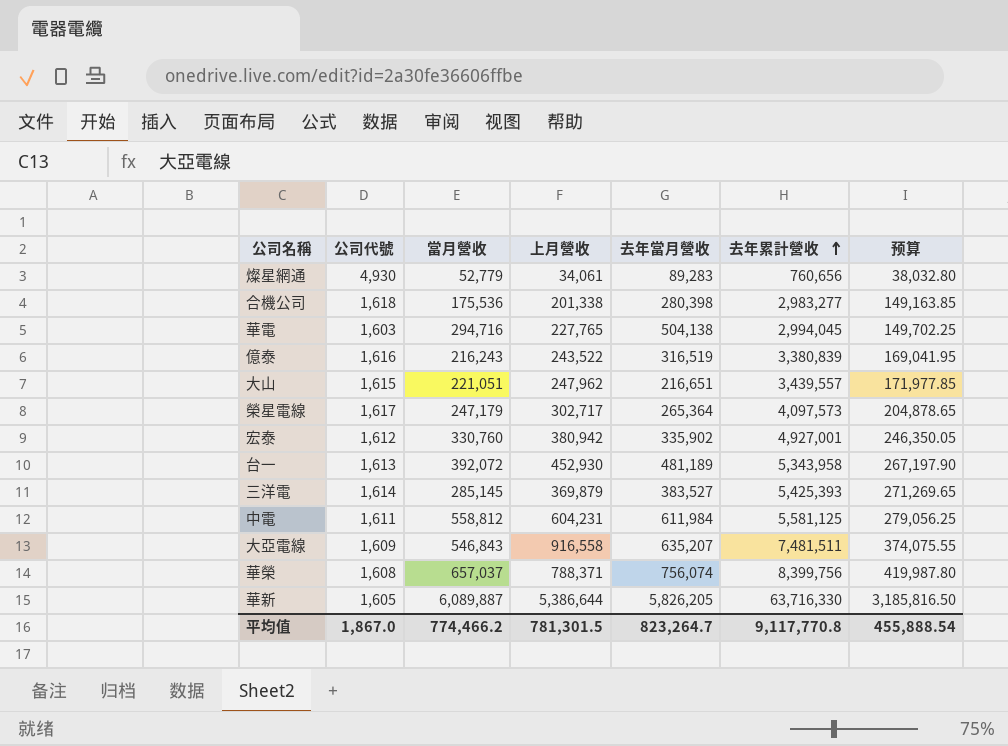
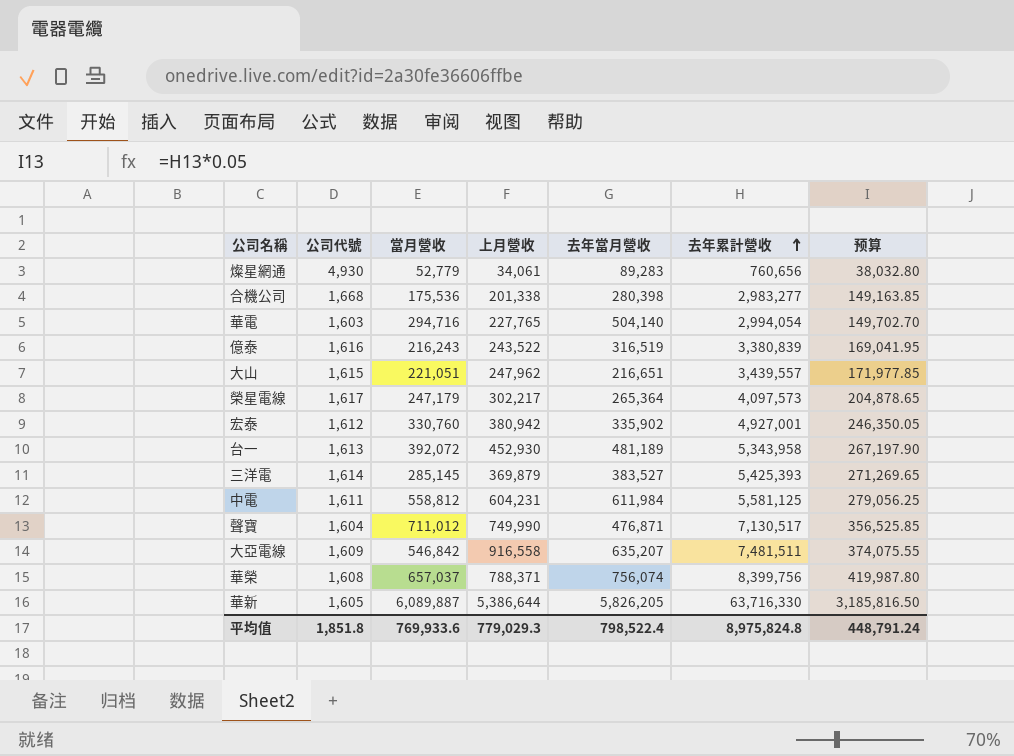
合機公司 | 公司代號: 1,618 -> 1,668
華電 | 去年當月營收: 504,138 -> 504,140
華電 | 去年累計營收: 2,994,045 -> 2,994,054
華電 | 预算: 149,702.25 -> 149,702.70
榮星電線 | 上月營收: 302,717 -> 302,217
row 聲寶: none -> 1,604 | 711,012 | 749,990 | 476,871 | 7,130,517 | 356,525.85
大亞電線 | 當月營收: 546,843 -> 546,842
平均值 | 公司代號: 1,867.0 -> 1,851.8
平均值 | 當月營收: 774,466.2 -> 769,933.6
平均值 | 上月營收: 781,301.5 -> 779,029.3
平均值 | 去年當月營收: 823,264.7 -> 798,522.4
平均值 | 去年累計營收: 9,117,770.8 -> 8,975,824.8
平均值 | 预算: 455,888.54 -> 448,791.24

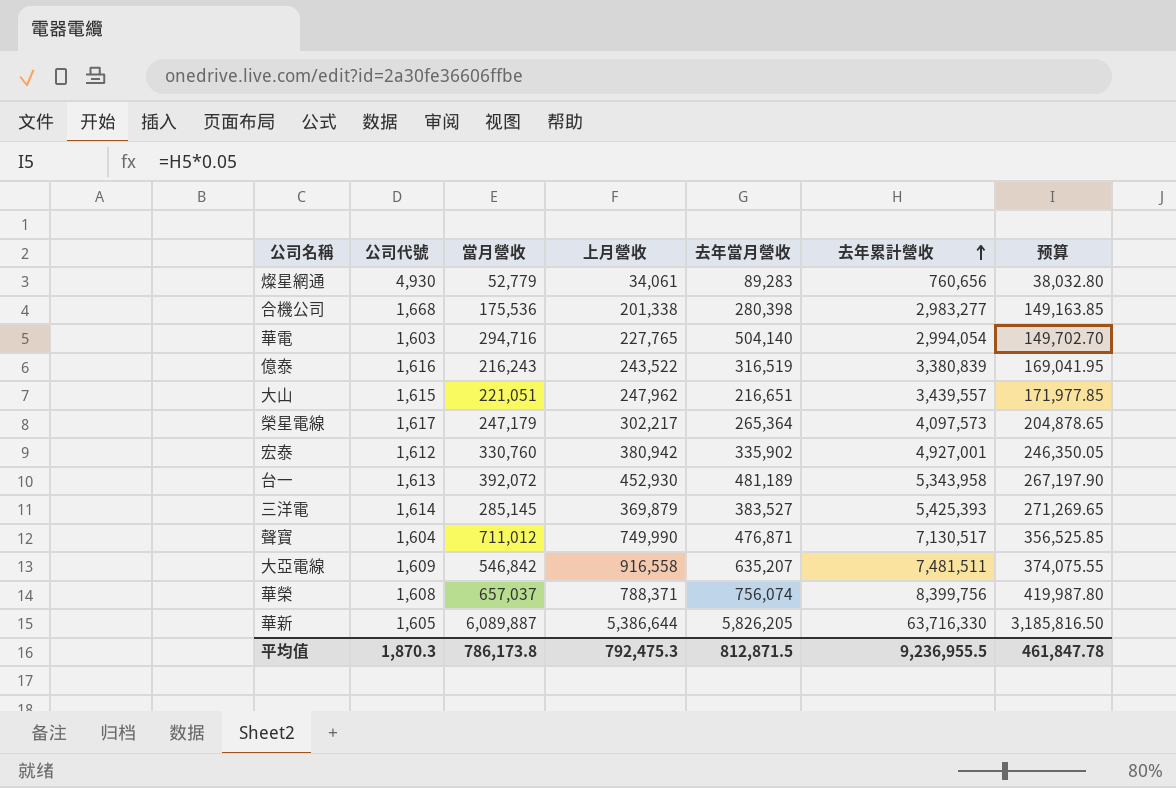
row 中電: 1,611 | 558,812 | 604,231 | 611,984 | 5,581,125 | 279,056.25 -> none
平均值 | 公司代號: 1,851.8 -> 1,870.3
平均值 | 當月營收: 769,933.6 -> 786,173.8
平均值 | 上月營收: 779,029.3 -> 792,475.3
平均值 | 去年當月營收: 798,522.4 -> 812,871.5
平均值 | 去年累計營收: 8,975,824.8 -> 9,236,955.5
平均值 | 预算: 448,791.24 -> 461,847.78

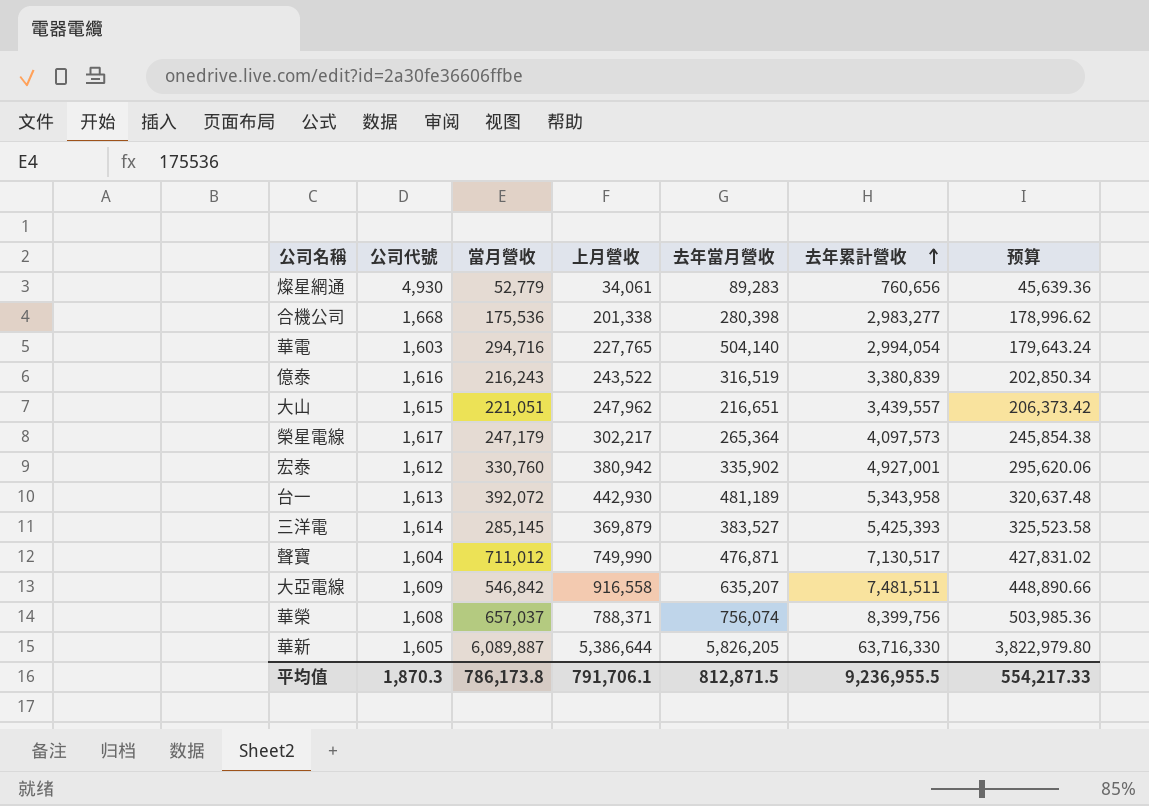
column 预算 | formula: [去年累計營收] * 0.05 -> [去年累計營收] * 0.06
台一 | 上月營收: 452,930 -> 442,930
平均值 | 上月營收: 792,475.3 -> 791,706.1
平均值 | 预算: 461,847.78 -> 554,217.33

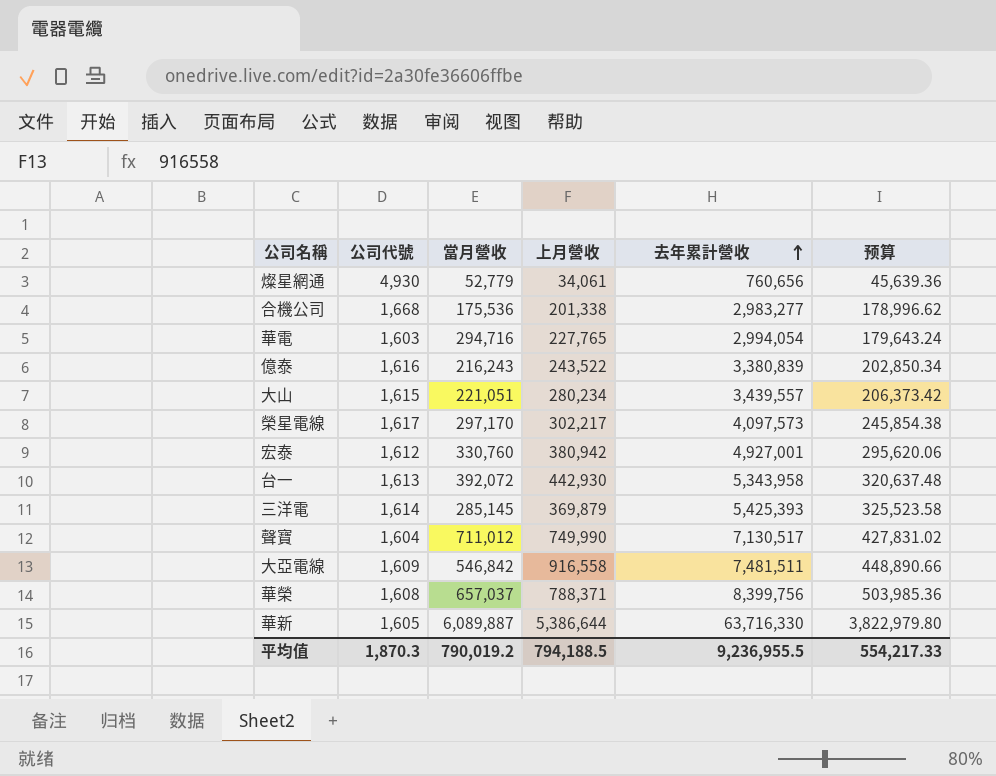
column 去年當月營收 | position: 5 -> none
大山 | 上月營收: 247,962 -> 280,234
榮星電線 | 當月營收: 247,179 -> 297,170
平均值 | 當月營收: 786,173.8 -> 790,019.2
平均值 | 上月營收: 791,706.1 -> 794,188.5

